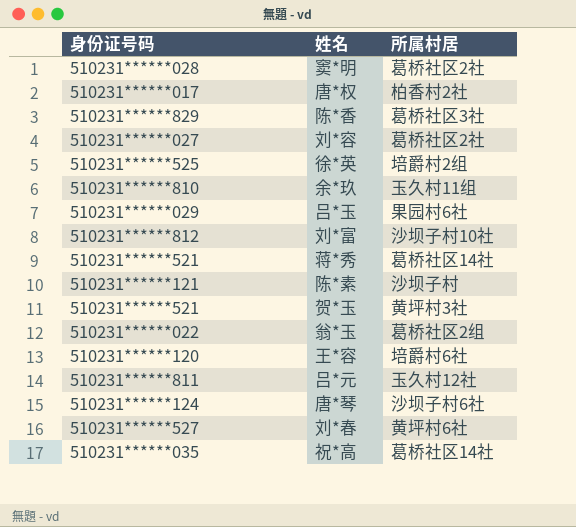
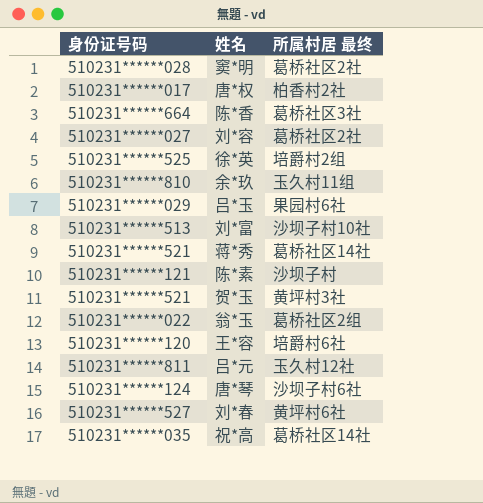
column name: 所属村居 -> 所属村居 最终
陈*香 | 身份证号码: 510231******829 -> 510231******664
刘*富 | 身份证号码: 510231******812 -> 510231******513

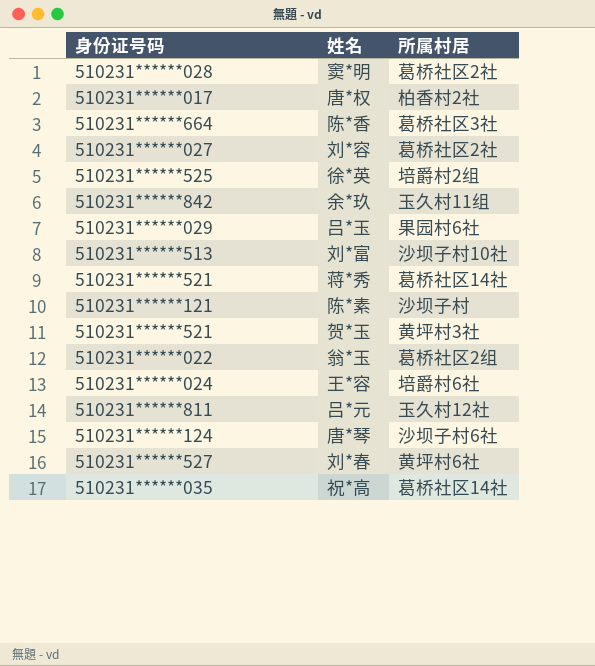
column name: 所属村居 最终 -> 所属村居
余*玖 | 身份证号码: 510231******810 -> 510231******842
王*容 | 身份证号码: 510231******120 -> 510231******024

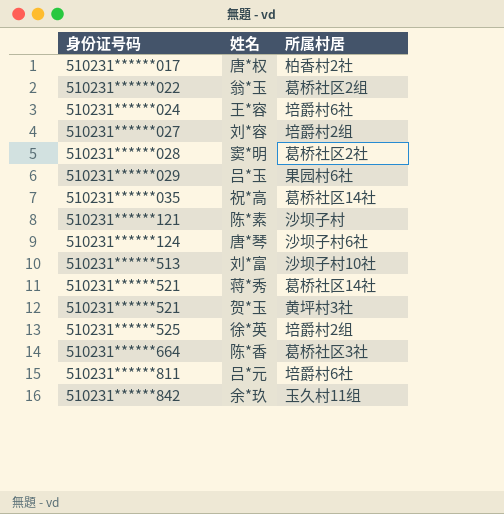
row order: none -> 身份证号码 ascending
row 刘*春: 510231******527 | 黄坪村6社 -> none
刘*容 | 所属村居: 葛桥社区2社 -> 培爵村2组
吕*元 | 所属村居: 玉久村12社 -> 培爵村6社

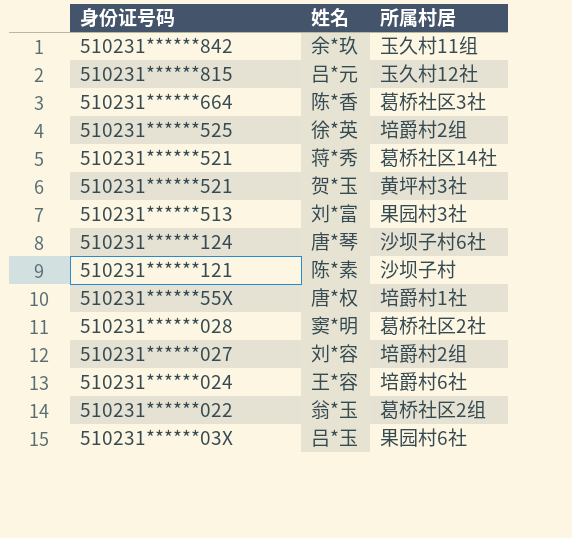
row order: 身份证号码 ascending -> 身份证号码 descending
row 祝*高: 510231******035 | 葛桥社区14社 -> none
吕*元 | 身份证号码: 510231******811 -> 510231******815
吕*元 | 所属村居: 培爵村6社 -> 玉久村12社
刘*富 | 所属村居: 沙坝子村10社 -> 果园村3社
唐*权 | 身份证号码: 510231******017 -> 510231******55X
唐*权 | 所属村居: 柏香村2社 -> 培爵村1社
吕*玉 | 身份证号码: 510231******029 -> 510231******03X

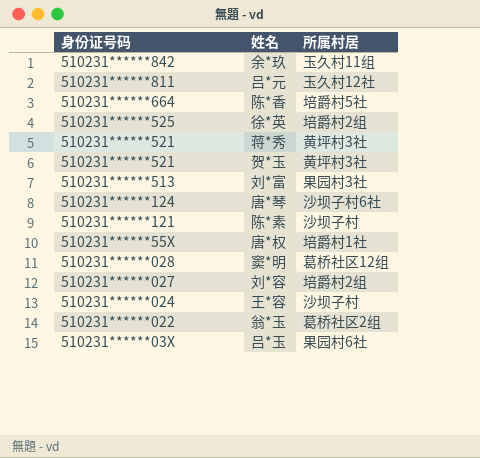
吕*元 | 身份证号码: 510231******815 -> 510231******811
陈*香 | 所属村居: 葛桥社区3社 -> 培爵村5社
蒋*秀 | 所属村居: 葛桥社区14社 -> 黄坪村3社
窦*明 | 所属村居: 葛桥社区2社 -> 葛桥社区12组
王*容 | 所属村居: 培爵村6社 -> 沙坝子村

